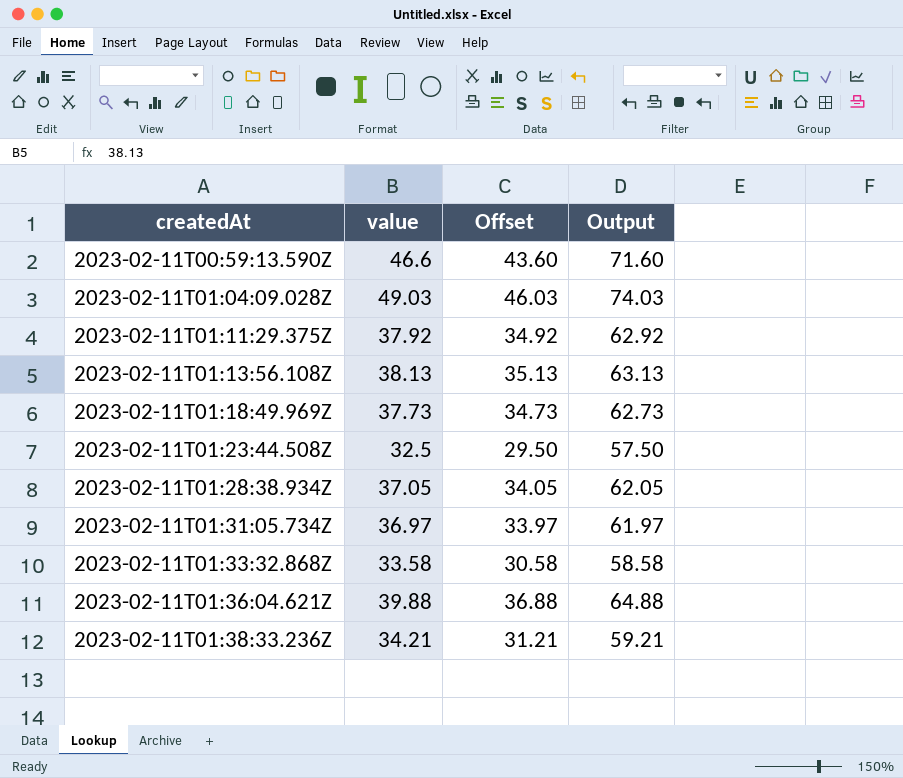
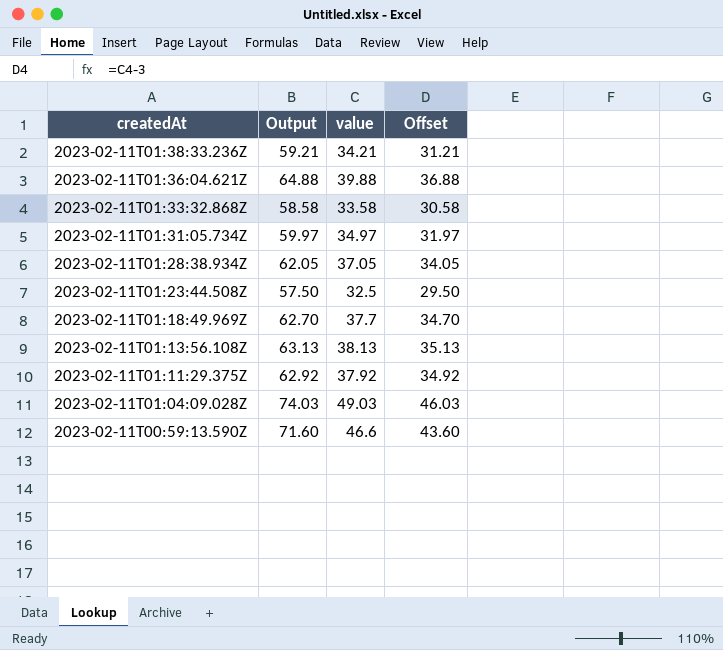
row order: createdAt ascending -> createdAt descending
column Output | position: 4 -> 2
2023-02-11T01:31:05.734Z | Output: 61.97 -> 59.97
2023-02-11T01:31:05.734Z | value: 36.97 -> 34.97
2023-02-11T01:31:05.734Z | Offset: 33.97 -> 31.97
2023-02-11T01:18:49.969Z | Output: 62.73 -> 62.70
2023-02-11T01:18:49.969Z | value: 37.73 -> 37.7
2023-02-11T01:18:49.969Z | Offset: 34.73 -> 34.70

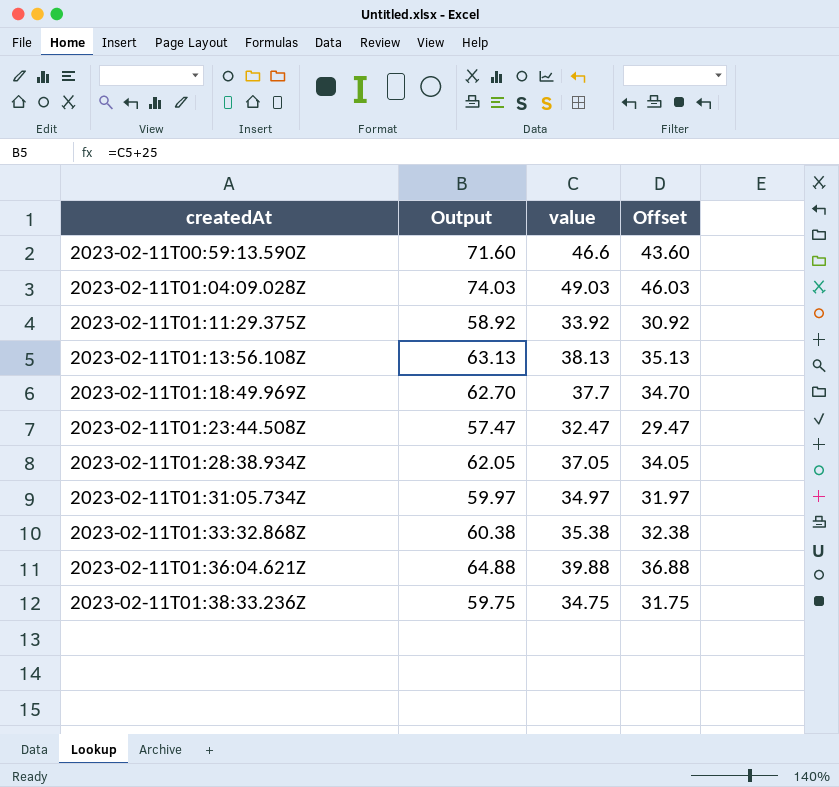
row order: createdAt descending -> createdAt ascending
2023-02-11T01:11:29.375Z | Output: 62.92 -> 58.92
2023-02-11T01:11:29.375Z | value: 37.92 -> 33.92
2023-02-11T01:11:29.375Z | Offset: 34.92 -> 30.92
2023-02-11T01:23:44.508Z | Output: 57.50 -> 57.47
2023-02-11T01:23:44.508Z | value: 32.5 -> 32.47
2023-02-11T01:23:44.508Z | Offset: 29.50 -> 29.47
2023-02-11T01:33:32.868Z | Output: 58.58 -> 60.38
2023-02-11T01:33:32.868Z | value: 33.58 -> 35.38
2023-02-11T01:33:32.868Z | Offset: 30.58 -> 32.38
2023-02-11T01:38:33.236Z | Output: 59.21 -> 59.75
2023-02-11T01:38:33.236Z | value: 34.21 -> 34.75
2023-02-11T01:38:33.236Z | Offset: 31.21 -> 31.75

